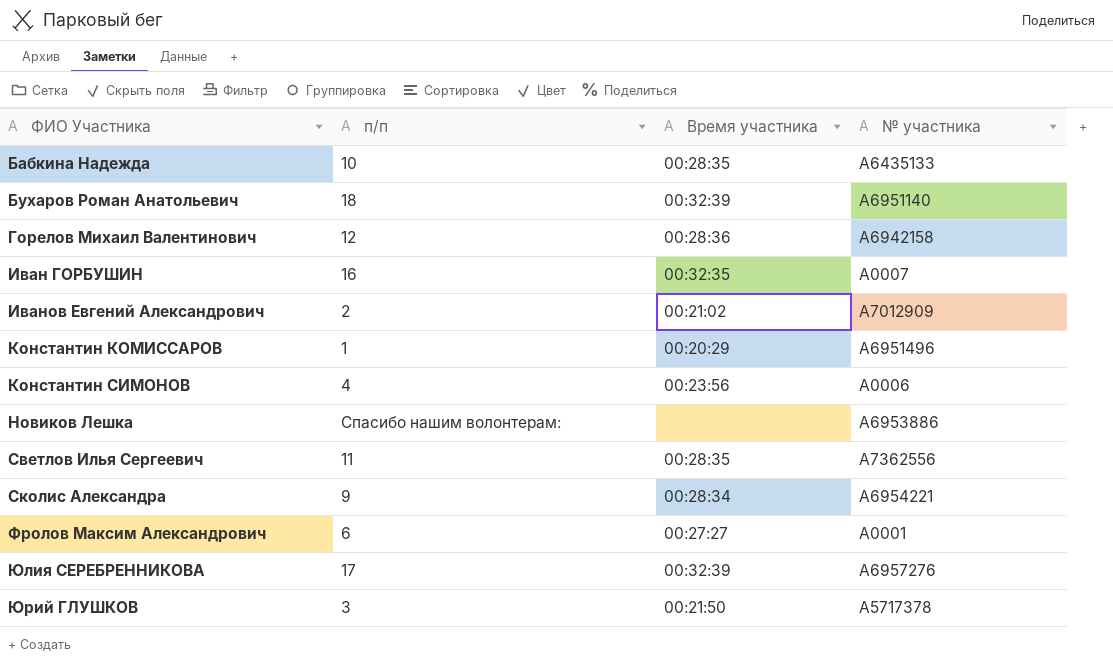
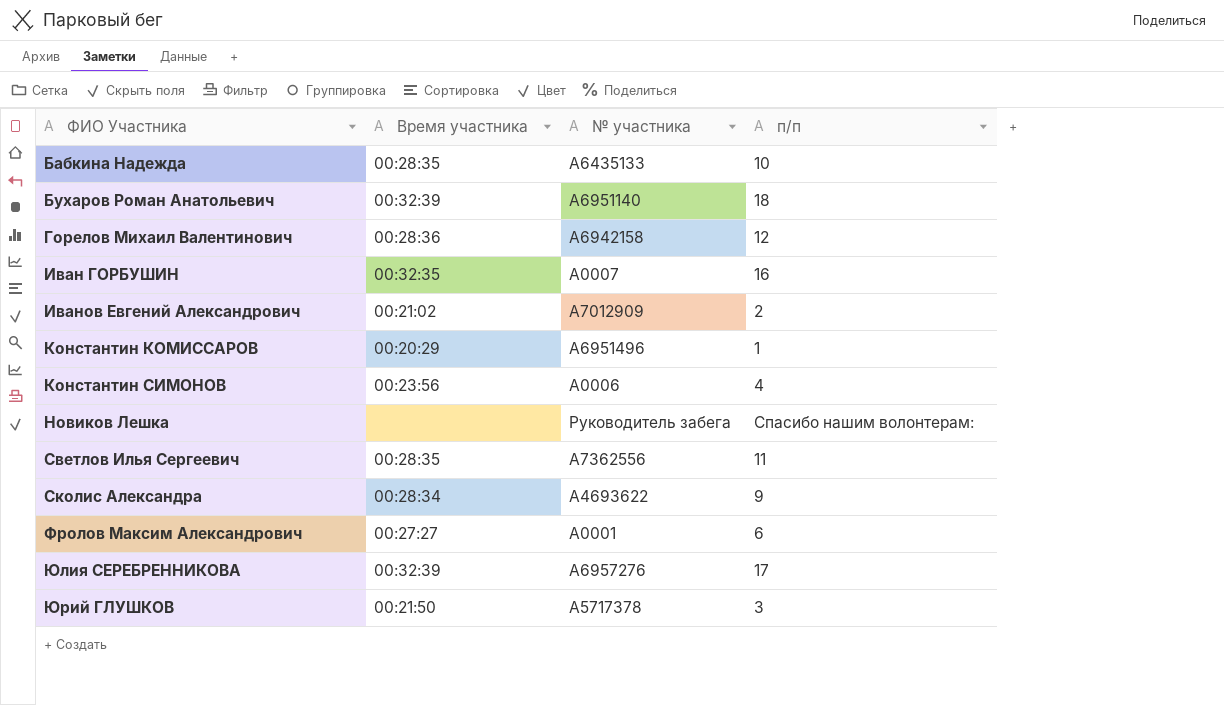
column п/п | position: 2 -> 4
Новиков Лешка | № участника: A6953886 -> Руководитель забега
Сколис Александра | № участника: A6954221 -> A4693622

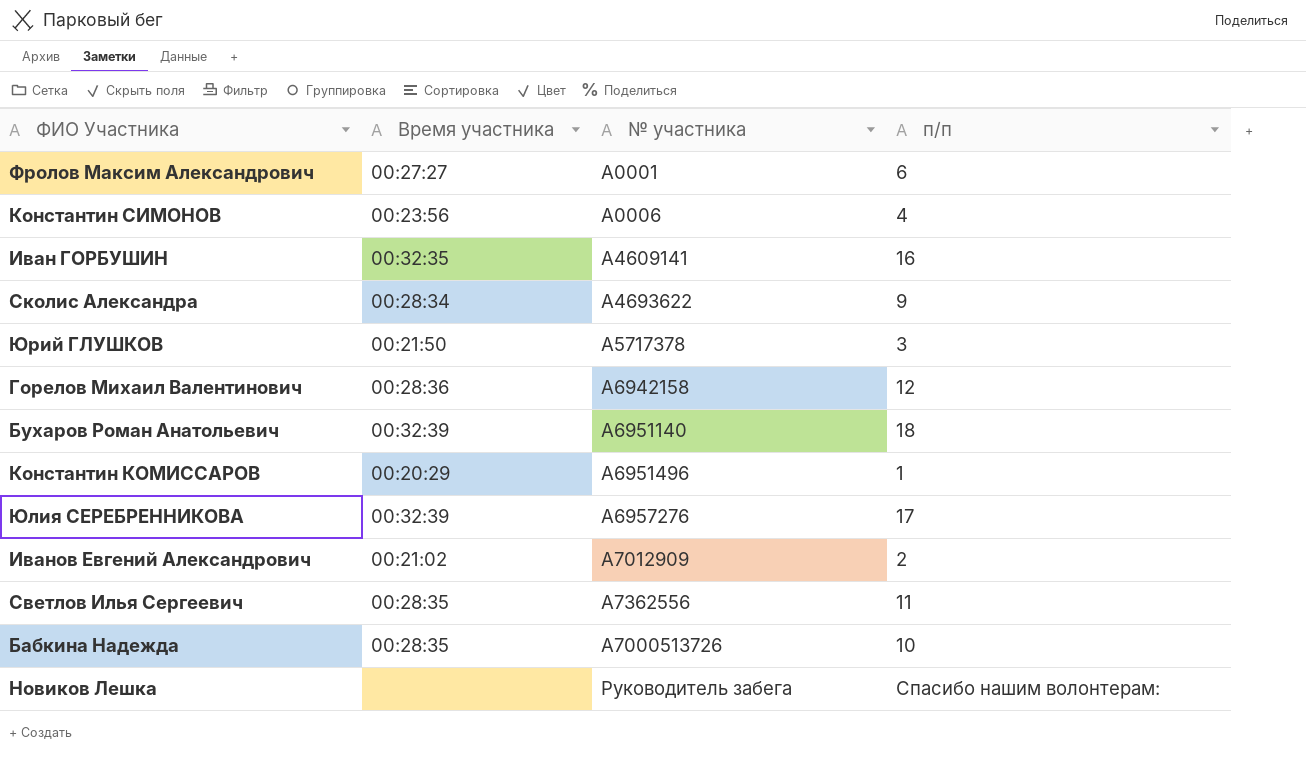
row order: ФИО Участника ascending -> № участника ascending
Иван ГОРБУШИН | № участника: A0007 -> A4609141
Бабкина Надежда | № участника: A6435133 -> A7000513726

